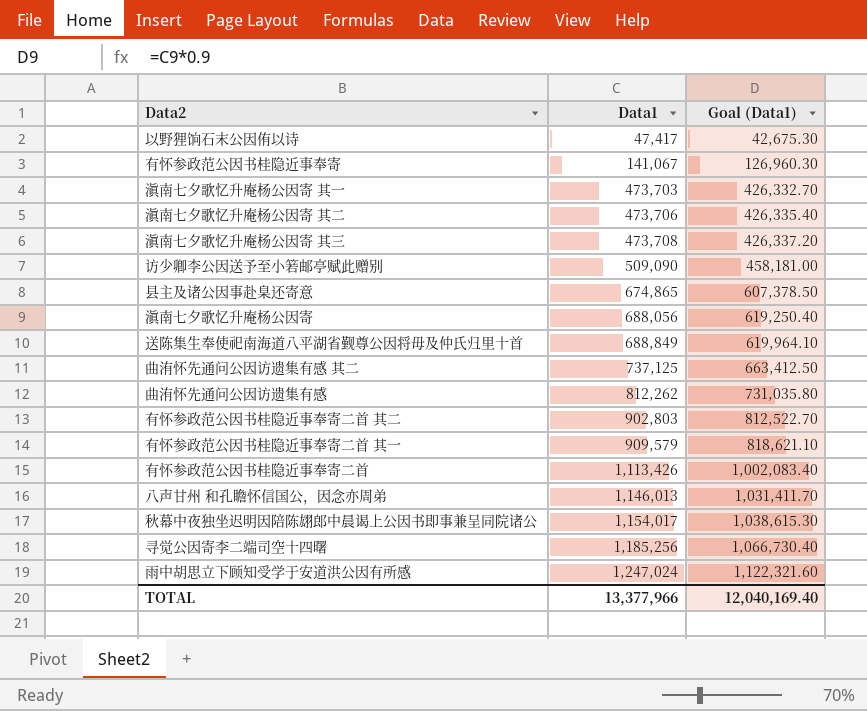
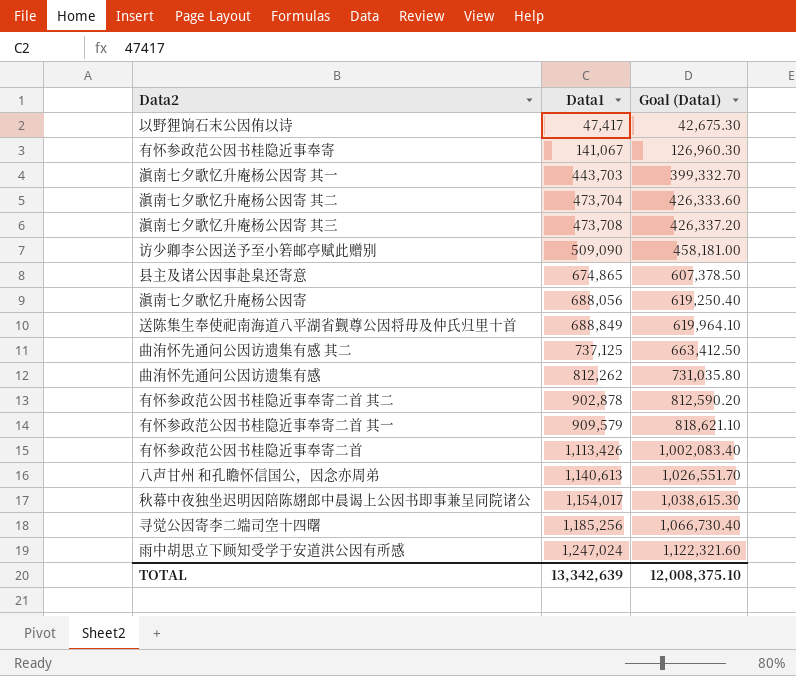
滇南七夕歌忆升庵杨公因寄 其一 | Data1: 473,703 -> 443,703
滇南七夕歌忆升庵杨公因寄 其一 | Goal (Data1): 426,332.70 -> 399,332.70
滇南七夕歌忆升庵杨公因寄 其二 | Data1: 473,706 -> 473,704
滇南七夕歌忆升庵杨公因寄 其二 | Goal (Data1): 426,335.40 -> 426,333.60
有怀参政范公因书桂隐近事奉寄二首 其二 | Data1: 902,803 -> 902,878
有怀参政范公因书桂隐近事奉寄二首 其二 | Goal (Data1): 812,522.70 -> 812,590.20
八声甘州 和孔瞻怀信国公，因念亦周弟 | Data1: 1,146,013 -> 1,140,613
八声甘州 和孔瞻怀信国公，因念亦周弟 | Goal (Data1): 1,031,411.70 -> 1,026,551.70
TOTAL | Data1: 13,377,966 -> 13,342,639
TOTAL | Goal (Data1): 12,040,169.40 -> 12,008,375.10

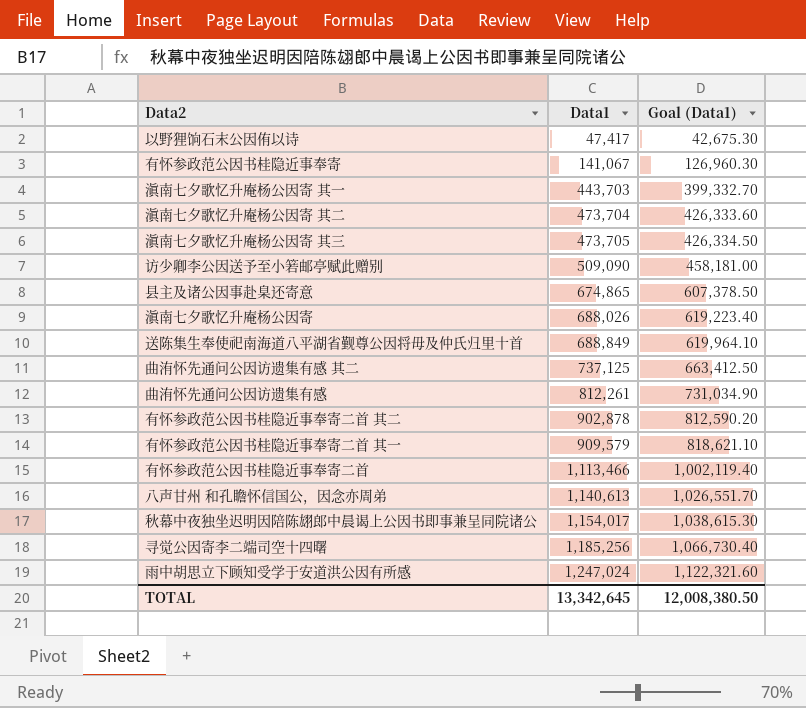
滇南七夕歌忆升庵杨公因寄 其三 | Data1: 473,708 -> 473,705
滇南七夕歌忆升庵杨公因寄 其三 | Goal (Data1): 426,337.20 -> 426,334.50
滇南七夕歌忆升庵杨公因寄 | Data1: 688,056 -> 688,026
滇南七夕歌忆升庵杨公因寄 | Goal (Data1): 619,250.40 -> 619,223.40
曲洧怀先通问公因访遗集有感 | Data1: 812,262 -> 812,261
曲洧怀先通问公因访遗集有感 | Goal (Data1): 731,035.80 -> 731,034.90
有怀参政范公因书桂隐近事奉寄二首 | Data1: 1,113,426 -> 1,113,466
有怀参政范公因书桂隐近事奉寄二首 | Goal (Data1): 1,002,083.40 -> 1,002,119.40
TOTAL | Data1: 13,342,639 -> 13,342,645
TOTAL | Goal (Data1): 12,008,375.10 -> 12,008,380.50

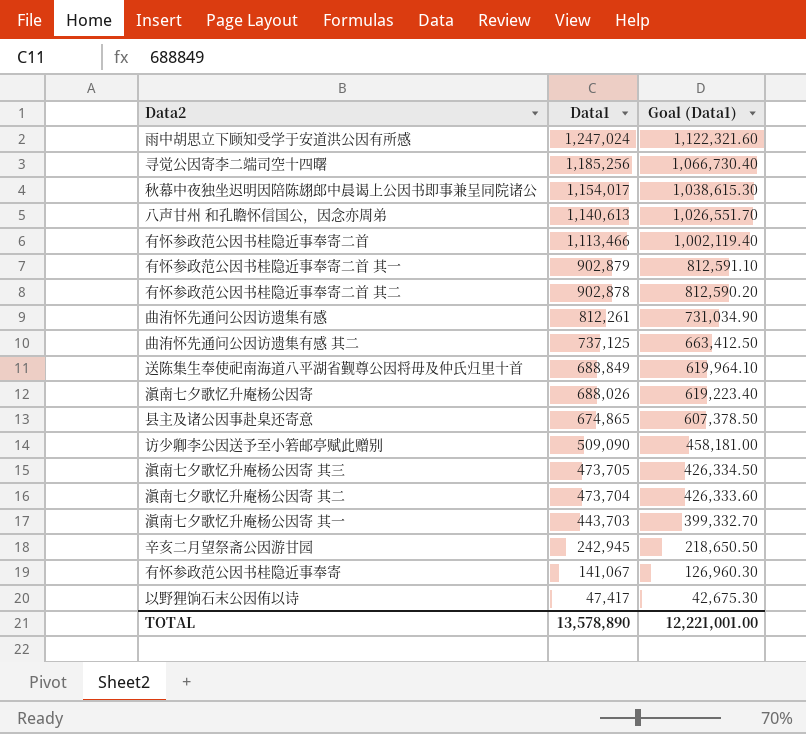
row order: Data1 ascending -> Data1 descending
有怀参政范公因书桂隐近事奉寄二首 其一 | Data1: 909,579 -> 902,879
有怀参政范公因书桂隐近事奉寄二首 其一 | Goal (Data1): 818,621.10 -> 812,591.10
row 辛亥二月望祭斋公因游甘园: none -> 242,945 | 218,650.50
TOTAL | Data1: 13,342,645 -> 13,578,890
TOTAL | Goal (Data1): 12,008,380.50 -> 12,221,001.00

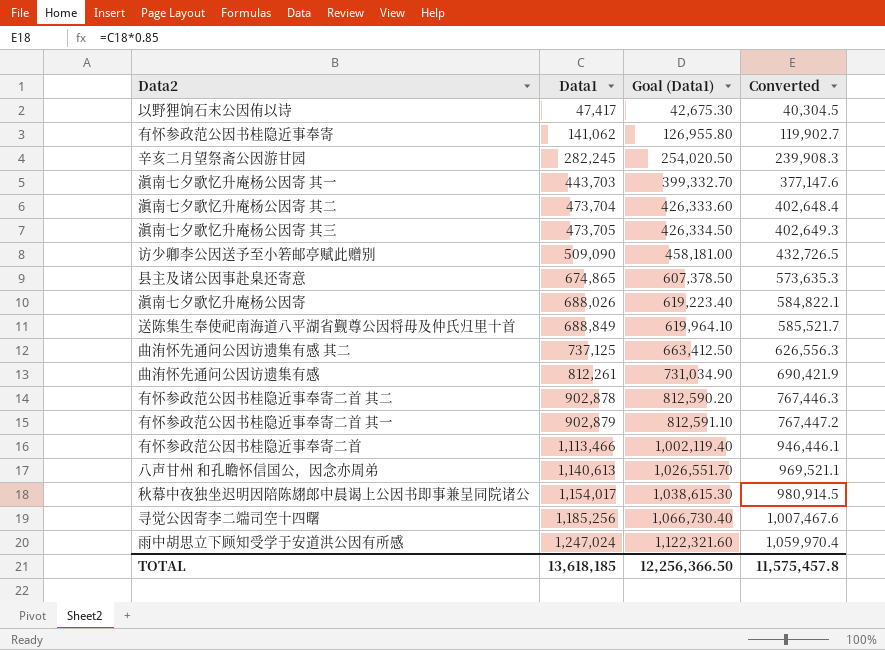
row order: Data1 descending -> Data1 ascending
column Converted | formula: none -> [Data1] * 0.85
有怀参政范公因书桂隐近事奉寄 | Data1: 141,067 -> 141,062
有怀参政范公因书桂隐近事奉寄 | Goal (Data1): 126,960.30 -> 126,955.80
辛亥二月望祭斋公因游甘园 | Data1: 242,945 -> 282,245
辛亥二月望祭斋公因游甘园 | Goal (Data1): 218,650.50 -> 254,020.50
TOTAL | Data1: 13,578,890 -> 13,618,185
TOTAL | Goal (Data1): 12,221,001.00 -> 12,256,366.50

